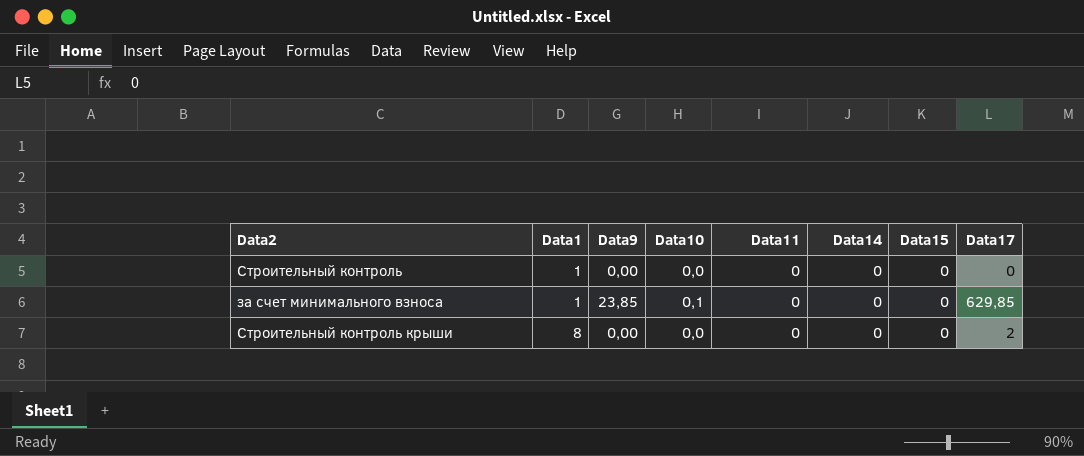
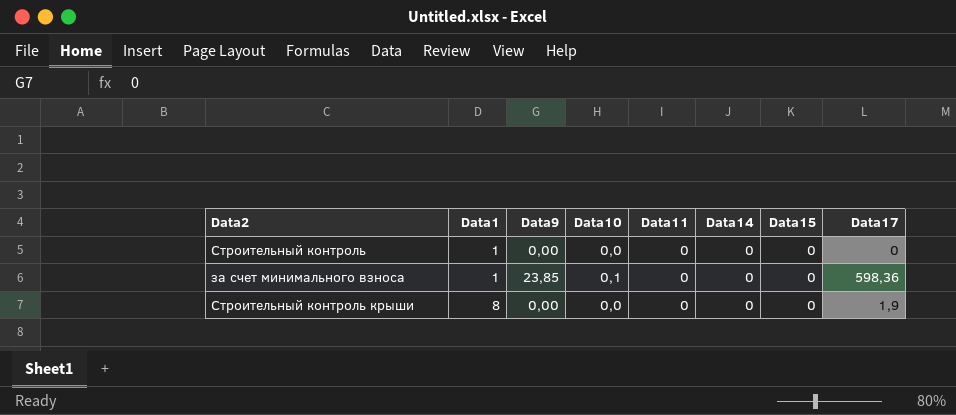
за счет минимального взноса | Data17: 629,85 -> 598,36
Строительный контроль крыши | Data17: 2 -> 1,9

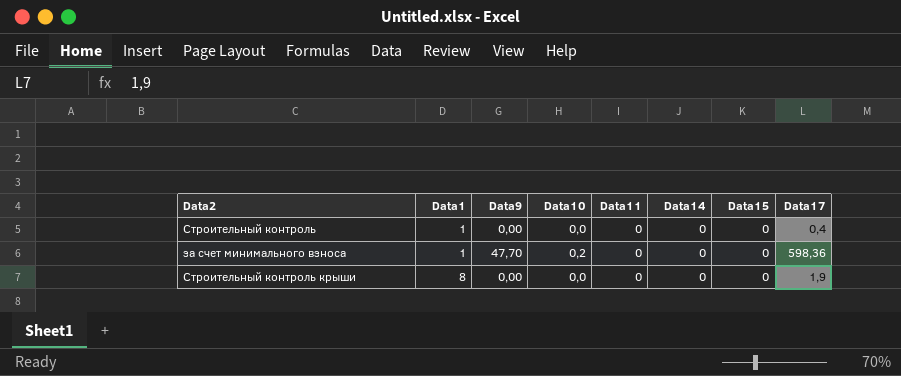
Строительный контроль | Data17: 0 -> 0,4
за счет минимального взноса | Data9: 23,85 -> 47,70
за счет минимального взноса | Data10: 0,1 -> 0,2

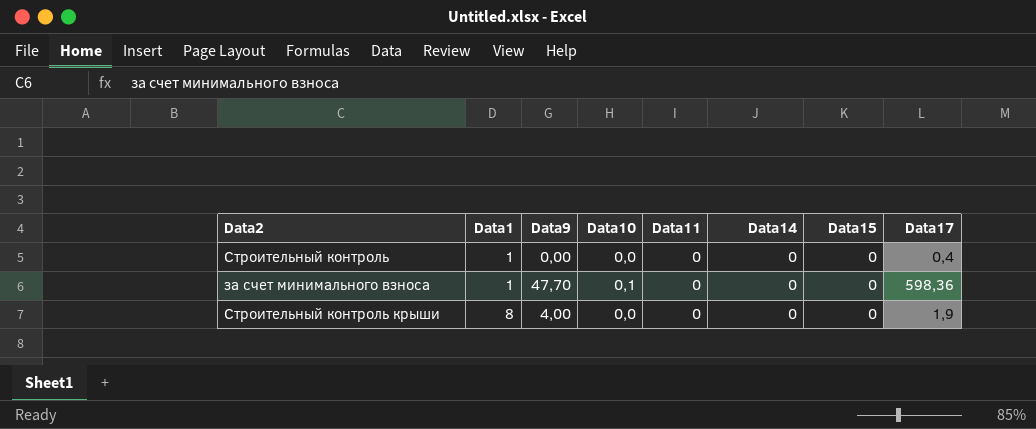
за счет минимального взноса | Data10: 0,2 -> 0,1
Строительный контроль крыши | Data9: 0,00 -> 4,00

